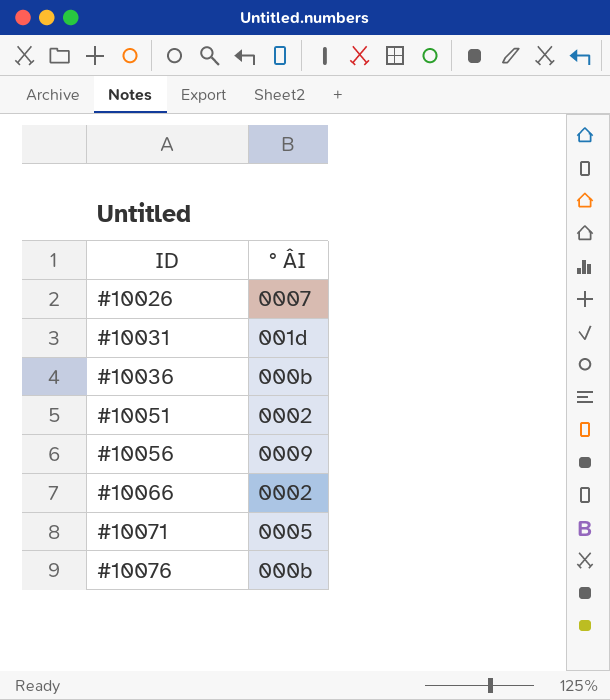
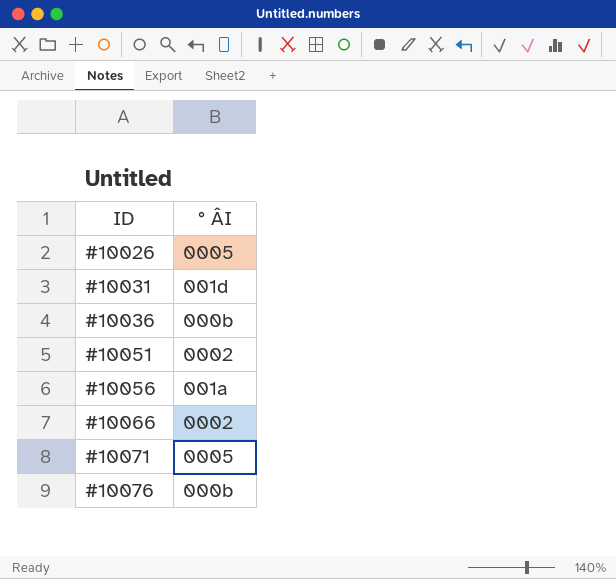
#10026 | ° ÂI: 0007 -> 0005
#10056 | ° ÂI: 0009 -> 001a

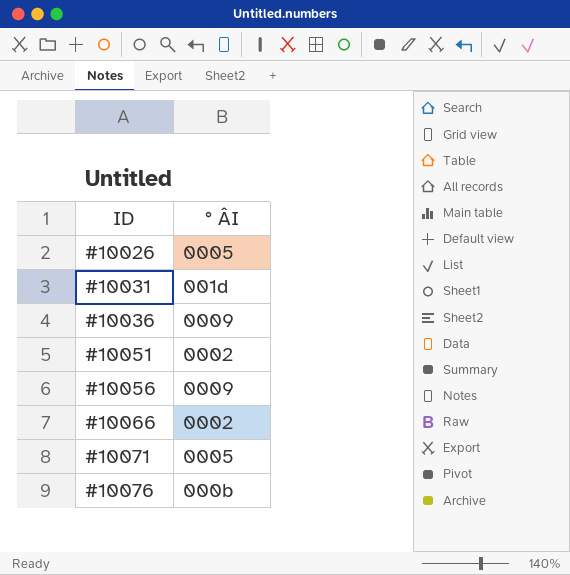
#10036 | ° ÂI: 000b -> 0009
#10056 | ° ÂI: 001a -> 0009

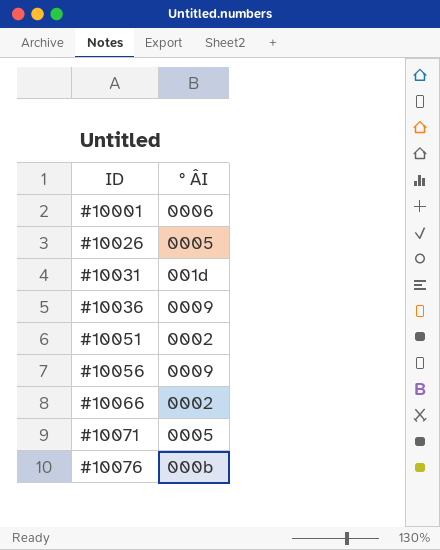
row #10001: none -> 0006

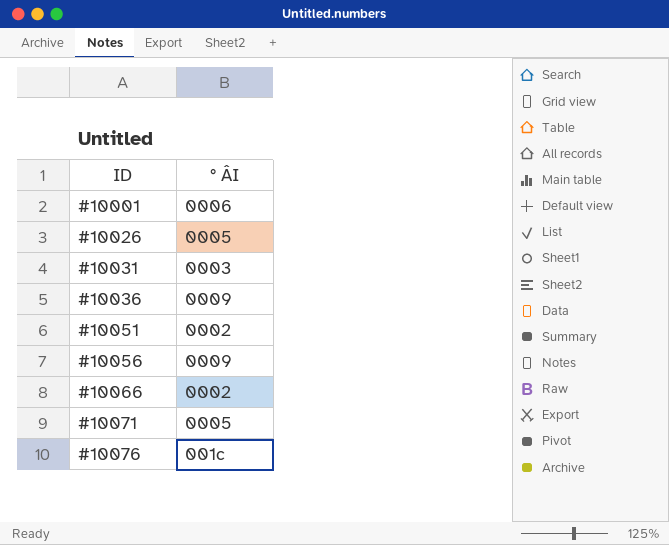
#10031 | ° ÂI: 001d -> 0003
#10076 | ° ÂI: 000b -> 001c

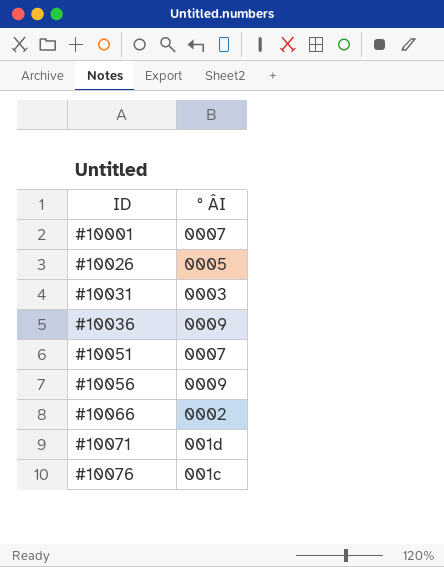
#10001 | ° ÂI: 0006 -> 0007
#10051 | ° ÂI: 0002 -> 0007
#10071 | ° ÂI: 0005 -> 001d

